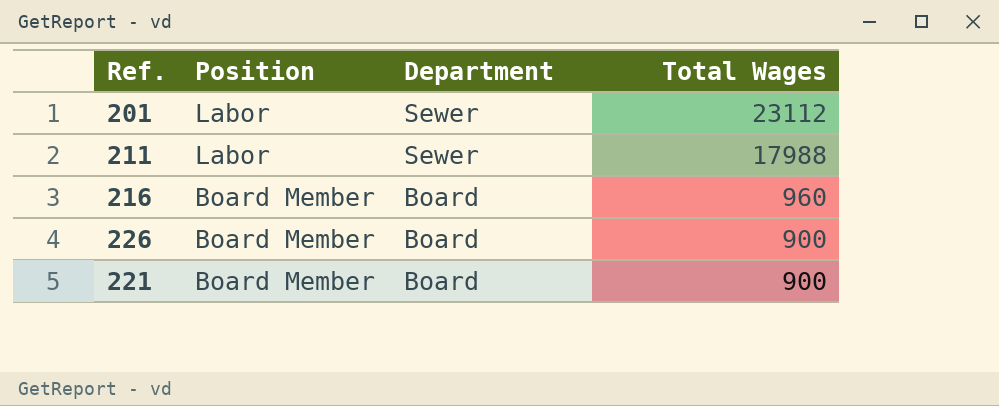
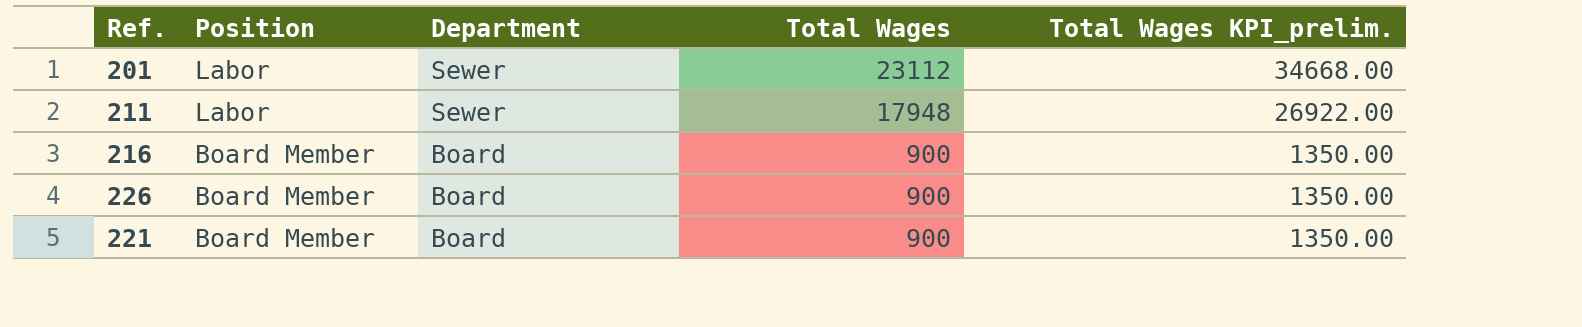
column Total Wages KPI_prelim. | formula: none -> [Total Wages] * 1.5
211 | Total Wages: 17988 -> 17948
216 | Total Wages: 960 -> 900

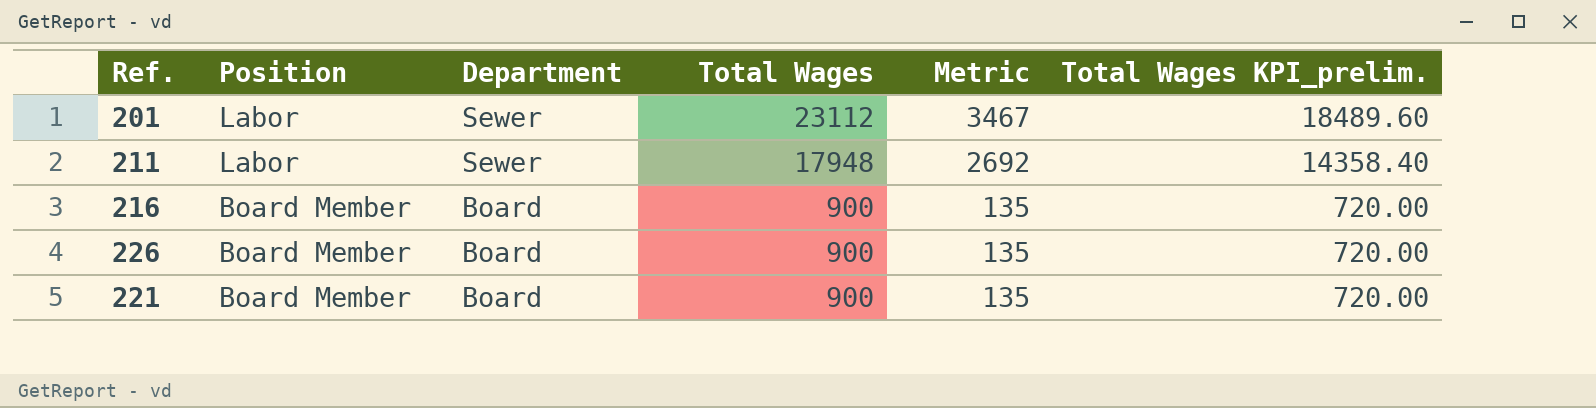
column Metric | formula: none -> [Total Wages] * 0.15
column Total Wages KPI_prelim. | formula: [Total Wages] * 1.5 -> [Total Wages] * 0.8

